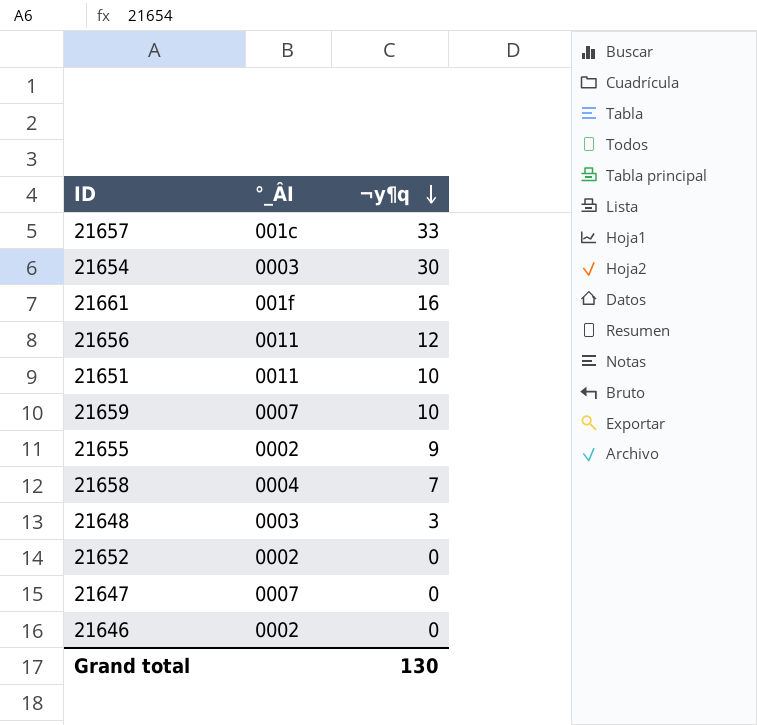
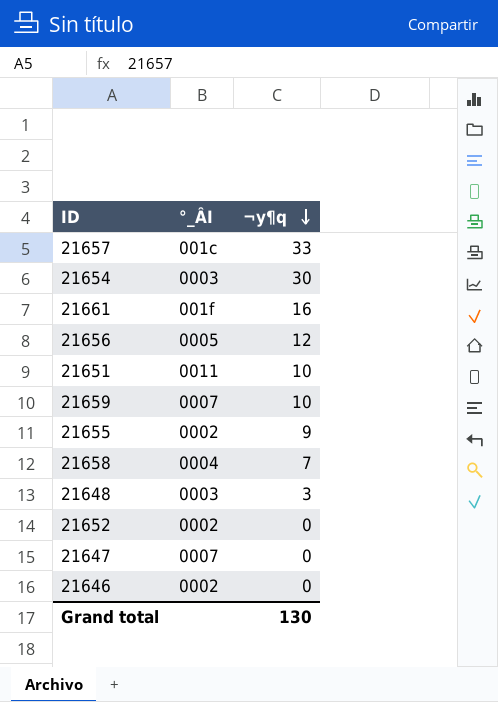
21656 | °_ÂI: 0011 -> 0005

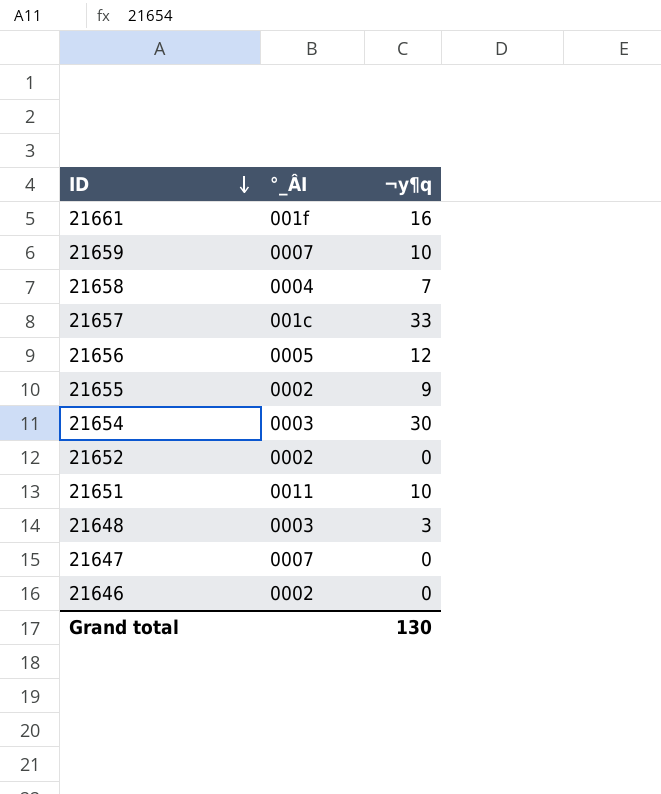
row order: ¬y¶q descending -> ID descending

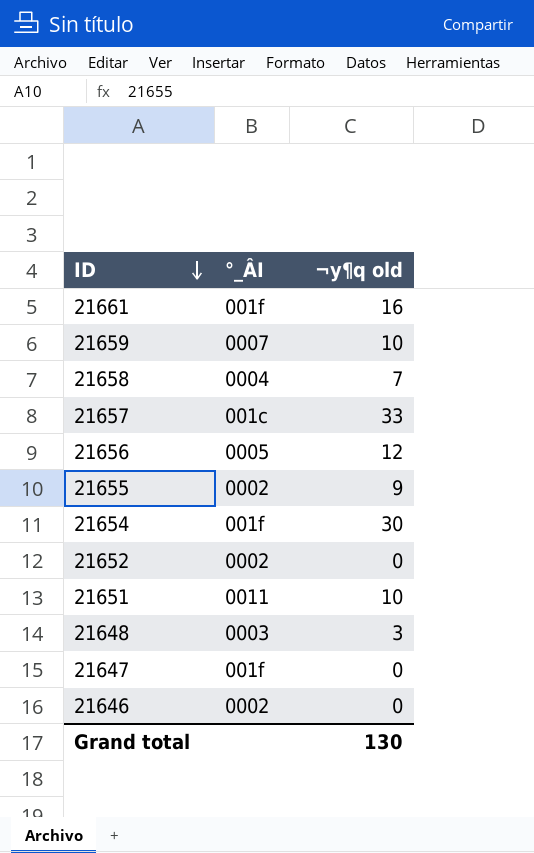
column name: ¬y¶q -> ¬y¶q old
21654 | °_ÂI: 0003 -> 001f
21647 | °_ÂI: 0007 -> 001f

